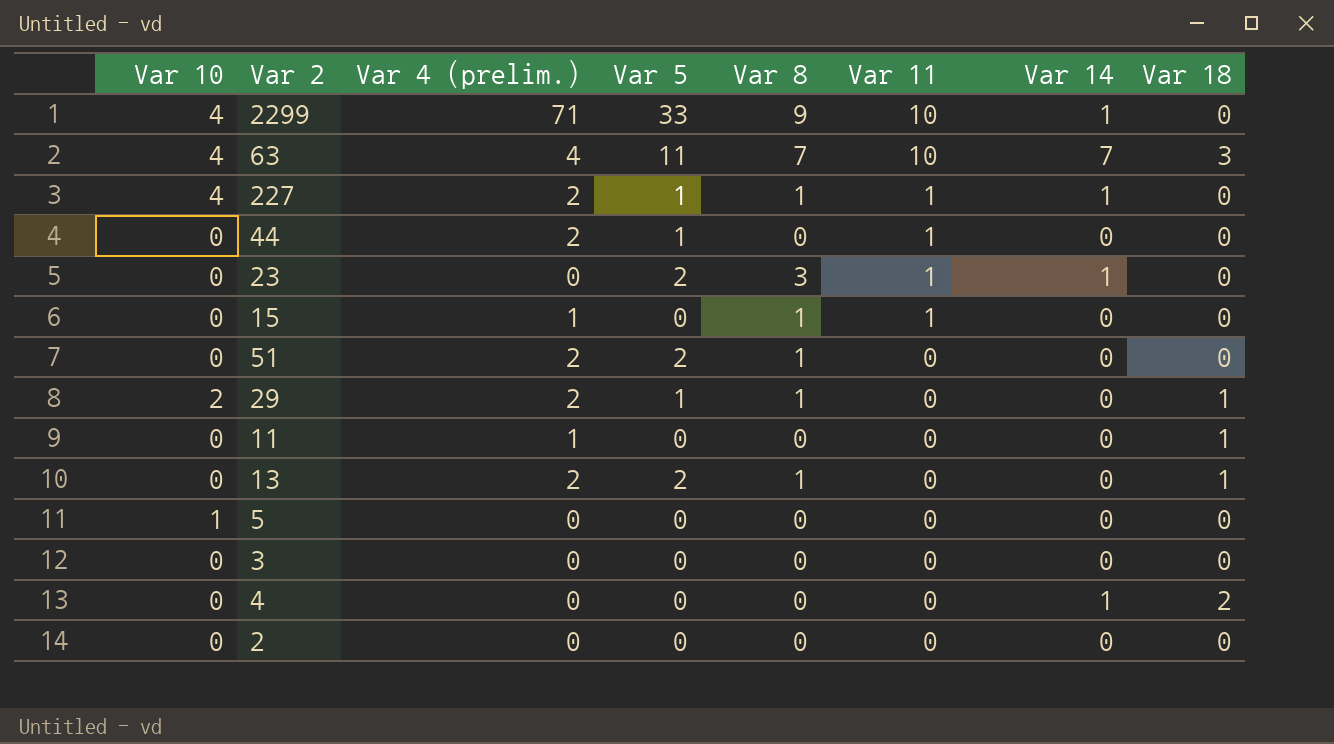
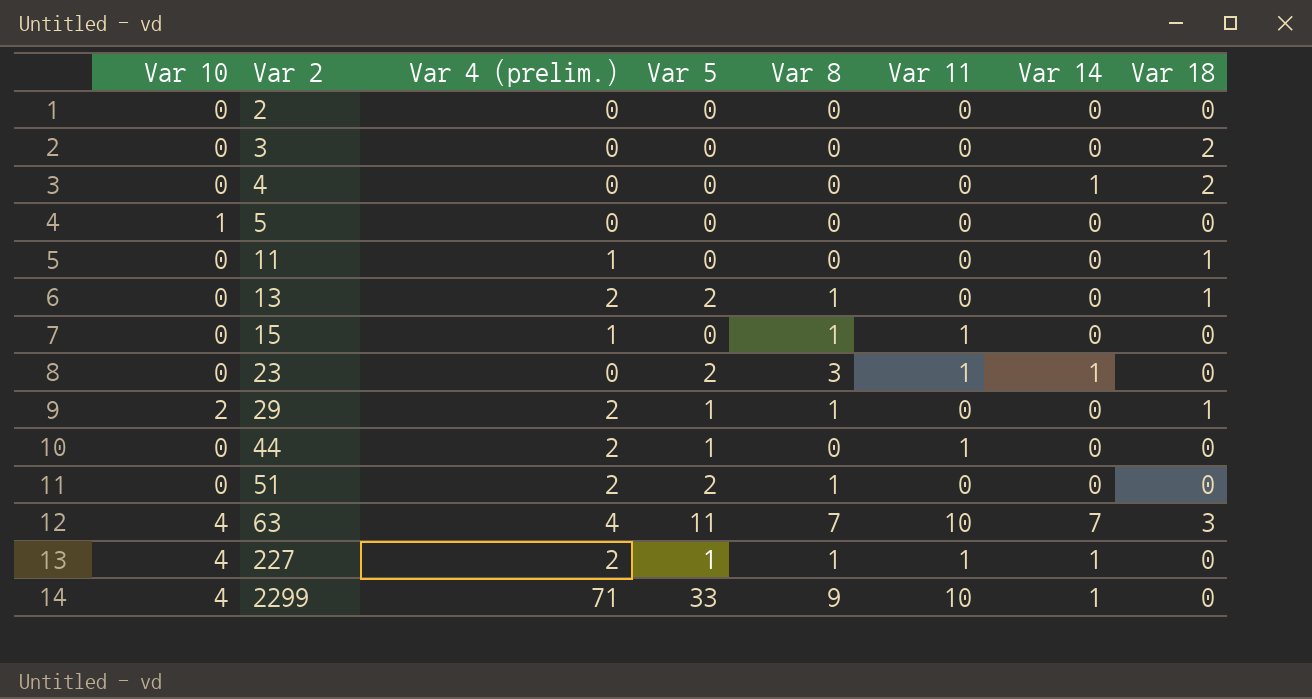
row order: Var 11 descending -> Var 2 ascending
3 | Var 18: 0 -> 2

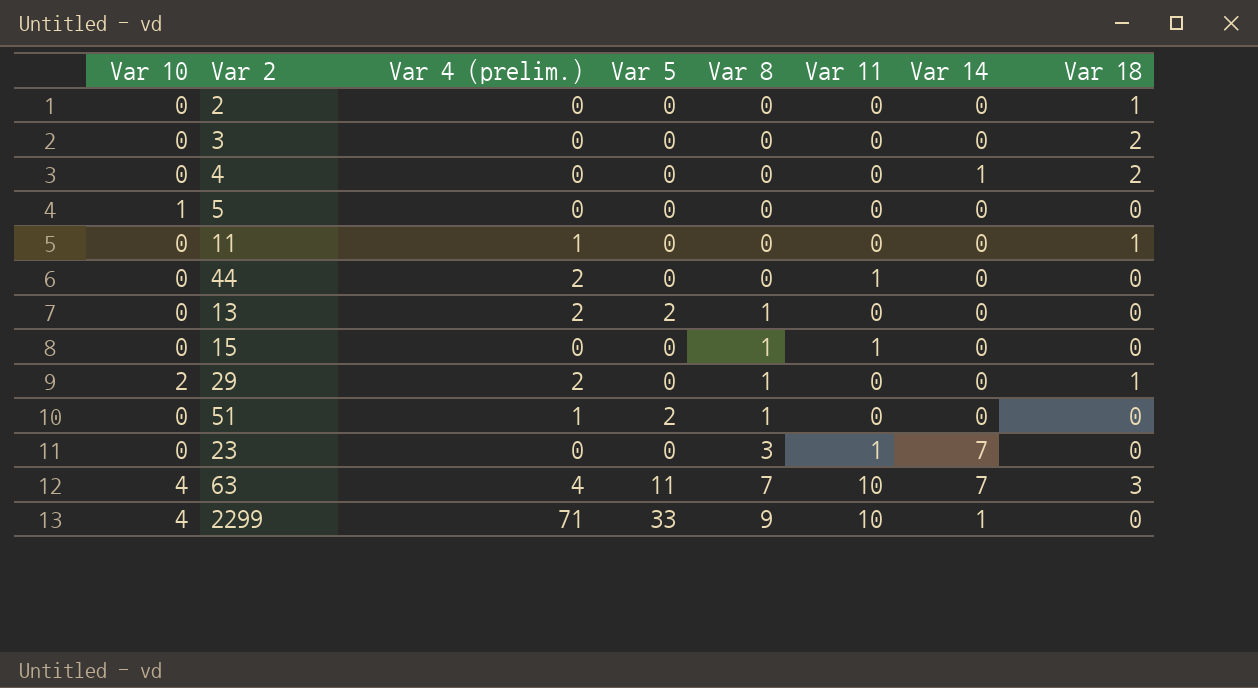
row order: Var 2 ascending -> Var 8 ascending
row 227: 4 | 2 | 1 | 1 | 1 | 1 | 0 -> none
2 | Var 18: 0 -> 1
44 | Var 5: 1 -> 0
13 | Var 18: 1 -> 0
15 | Var 4 (prelim.): 1 -> 0
29 | Var 5: 1 -> 0
51 | Var 4 (prelim.): 2 -> 1
23 | Var 5: 2 -> 0
23 | Var 14: 1 -> 7

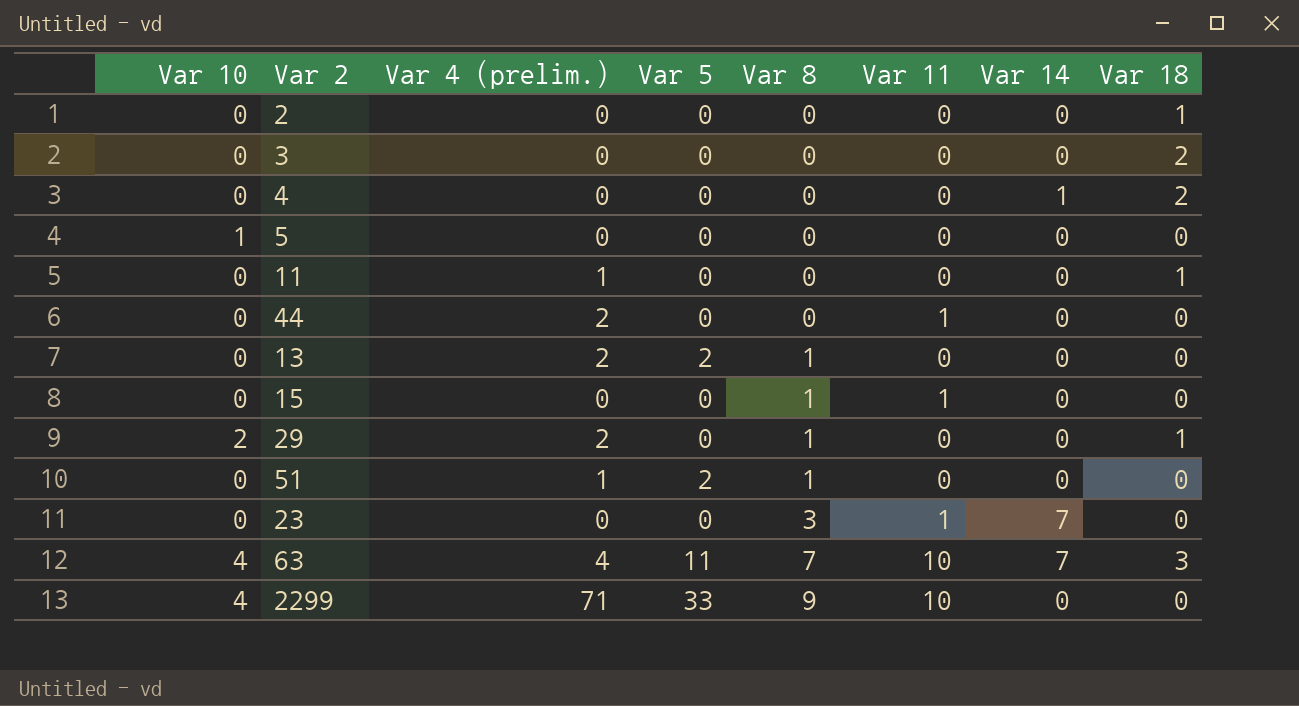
2299 | Var 14: 1 -> 0

